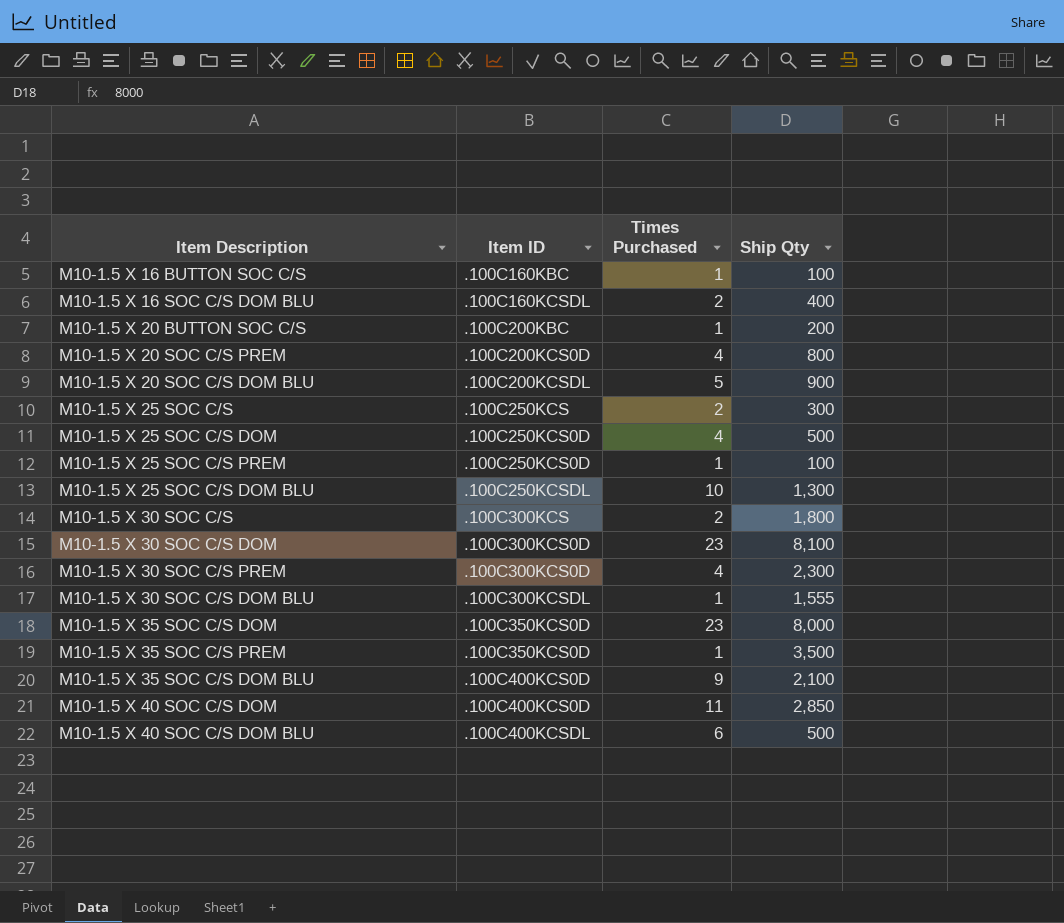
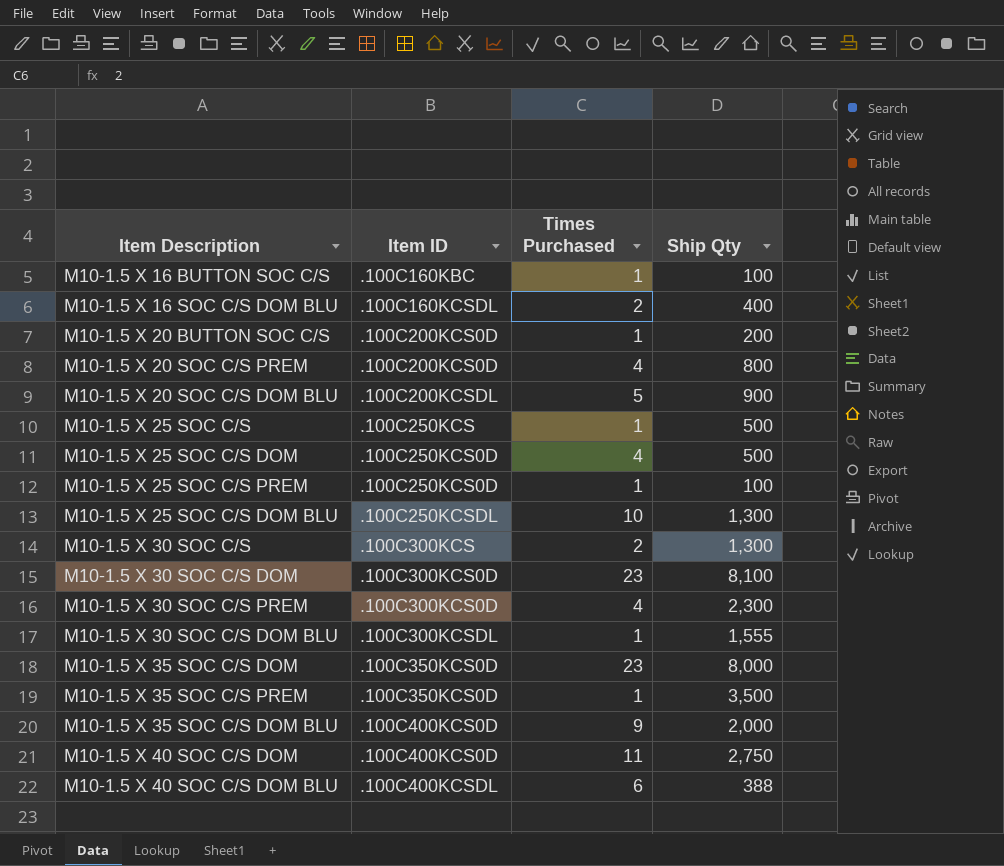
M10-1.5 X 20 BUTTON SOC C/S | Item ID: .100C200KBC -> .100C200KCS0D
M10-1.5 X 25 SOC C/S | Times Purchased: 2 -> 1
M10-1.5 X 25 SOC C/S | Ship Qty: 300 -> 500
M10-1.5 X 30 SOC C/S | Ship Qty: 1,800 -> 1,300
M10-1.5 X 35 SOC C/S DOM BLU | Ship Qty: 2,100 -> 2,000
M10-1.5 X 40 SOC C/S DOM | Ship Qty: 2,850 -> 2,750
M10-1.5 X 40 SOC C/S DOM BLU | Ship Qty: 500 -> 388

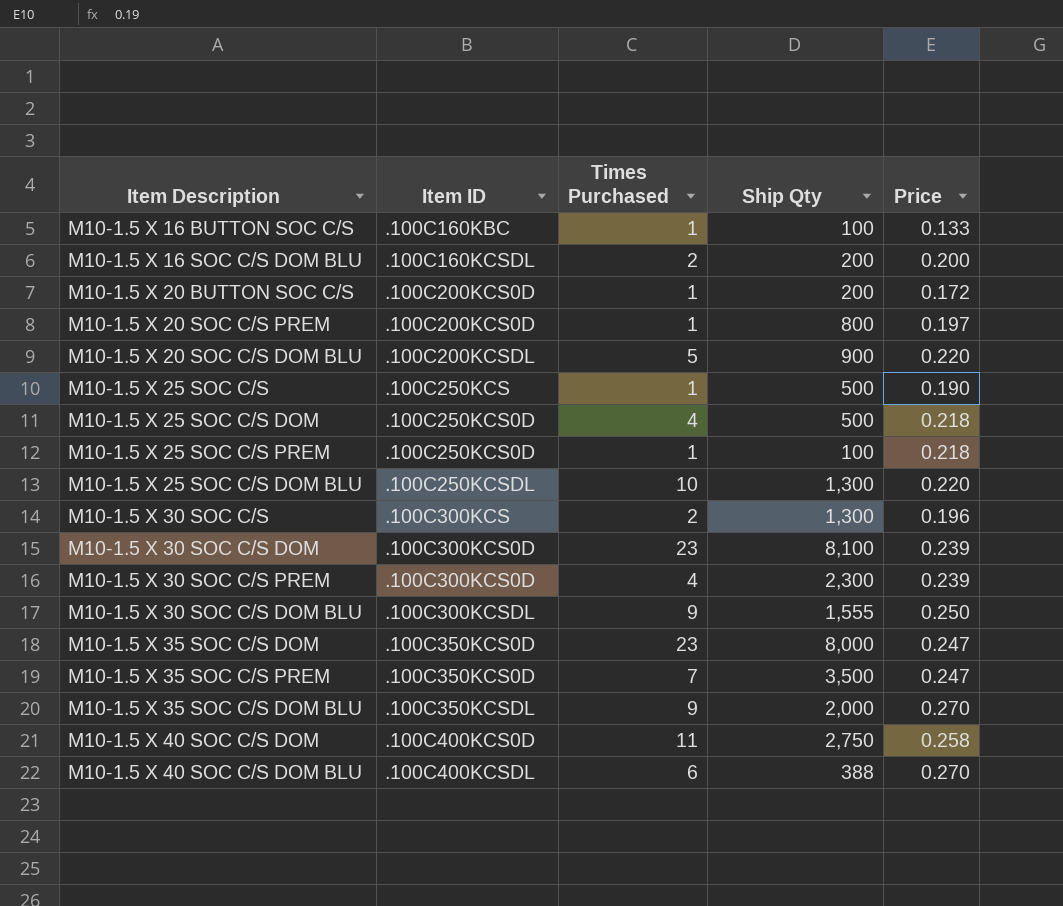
column Price | position: none -> 5
M10-1.5 X 16 SOC C/S DOM BLU | Ship Qty: 400 -> 200
M10-1.5 X 20 SOC C/S PREM | Times Purchased: 4 -> 1
M10-1.5 X 30 SOC C/S DOM BLU | Times Purchased: 1 -> 9
M10-1.5 X 35 SOC C/S PREM | Times Purchased: 1 -> 7
M10-1.5 X 35 SOC C/S DOM BLU | Item ID: .100C400KCS0D -> .100C350KCSDL

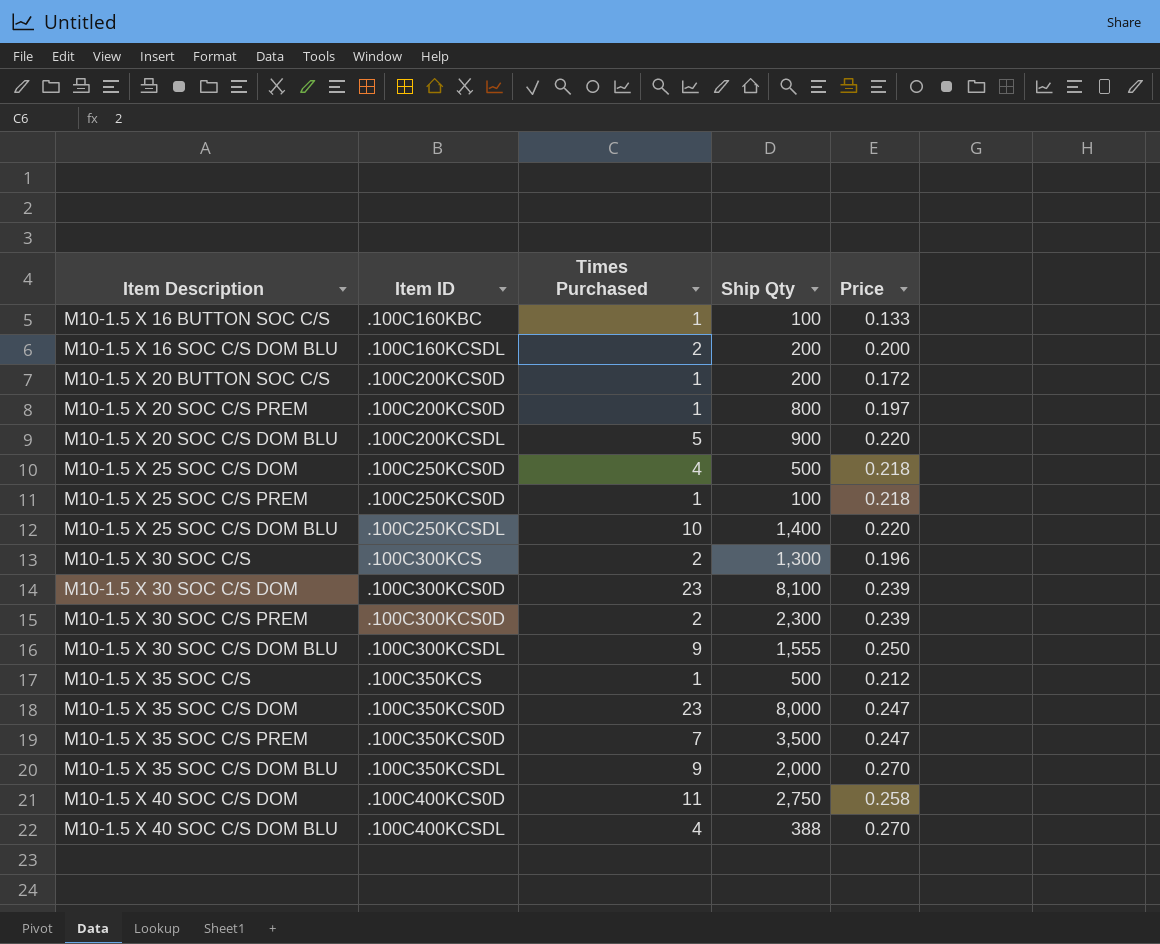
row M10-1.5 X 25 SOC C/S: .100C250KCS | 1 | 500 | 0.190 -> none
M10-1.5 X 25 SOC C/S DOM BLU | Ship Qty: 1,300 -> 1,400
M10-1.5 X 30 SOC C/S PREM | Times Purchased: 4 -> 2
row M10-1.5 X 35 SOC C/S: none -> .100C350KCS | 1 | 500 | 0.212
M10-1.5 X 40 SOC C/S DOM BLU | Times Purchased: 6 -> 4

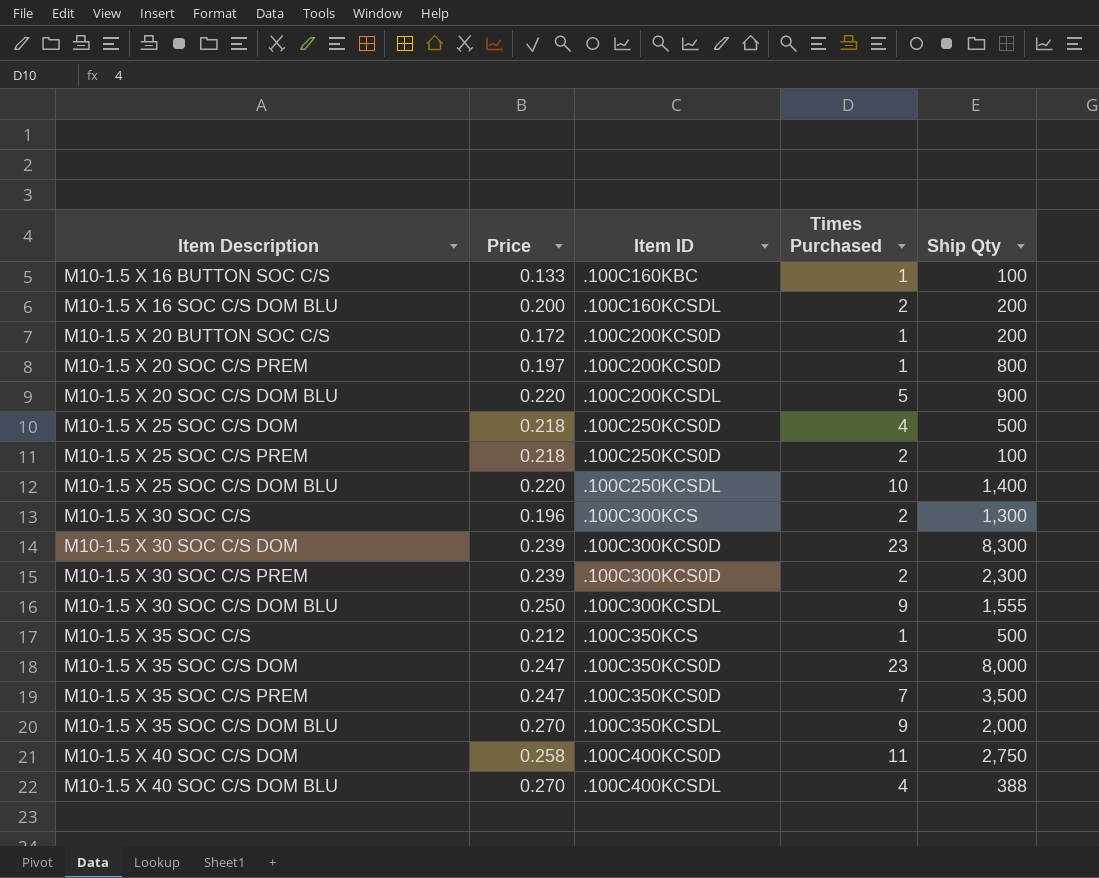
column Price | position: 5 -> 2
M10-1.5 X 25 SOC C/S PREM | Times Purchased: 1 -> 2
M10-1.5 X 30 SOC C/S DOM | Ship Qty: 8,100 -> 8,300

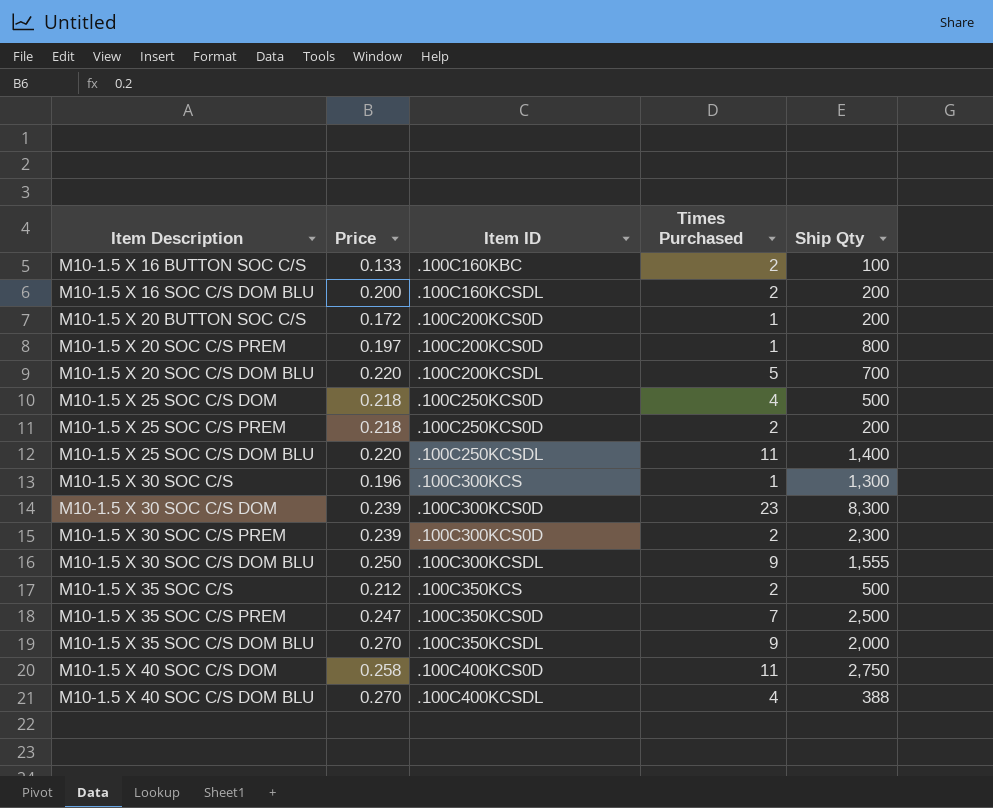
row M10-1.5 X 35 SOC C/S DOM: 0.247 | .100C350KCS0D | 23 | 8,000 -> none
M10-1.5 X 16 BUTTON SOC C/S | Times Purchased: 1 -> 2
M10-1.5 X 20 SOC C/S DOM BLU | Ship Qty: 900 -> 700
M10-1.5 X 25 SOC C/S PREM | Ship Qty: 100 -> 200
M10-1.5 X 25 SOC C/S DOM BLU | Times Purchased: 10 -> 11
M10-1.5 X 30 SOC C/S | Times Purchased: 2 -> 1
M10-1.5 X 35 SOC C/S | Times Purchased: 1 -> 2
M10-1.5 X 35 SOC C/S PREM | Ship Qty: 3,500 -> 2,500

